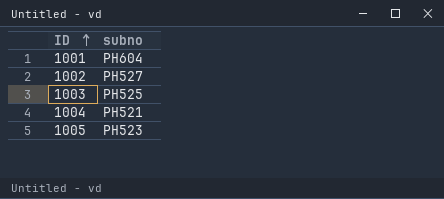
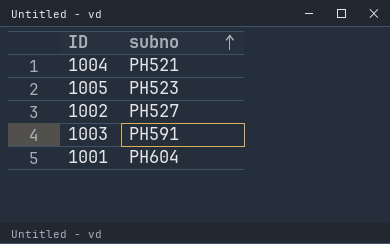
row order: ID ascending -> subno ascending
1003 | subno: PH525 -> PH591

